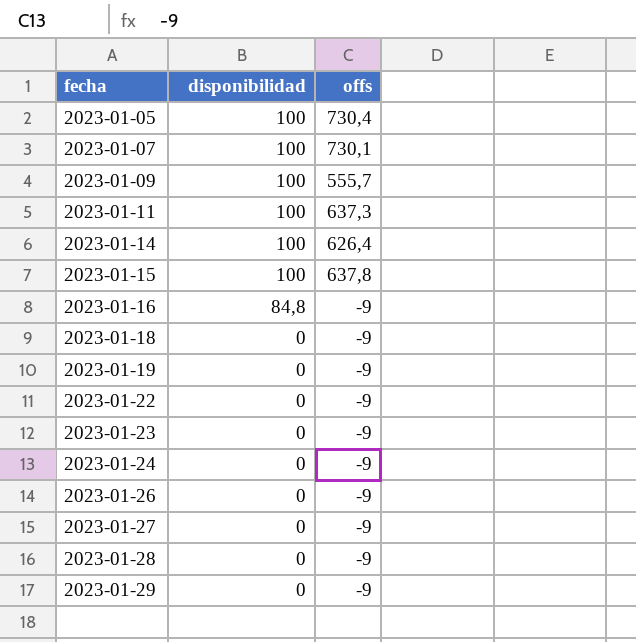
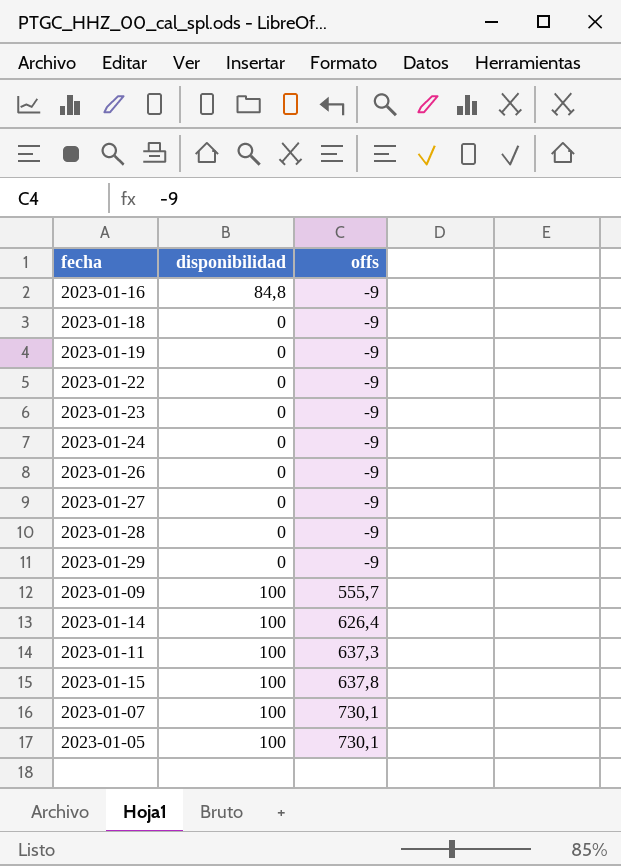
row order: fecha ascending -> offs ascending
2023-01-05 | offs: 730,4 -> 730,1

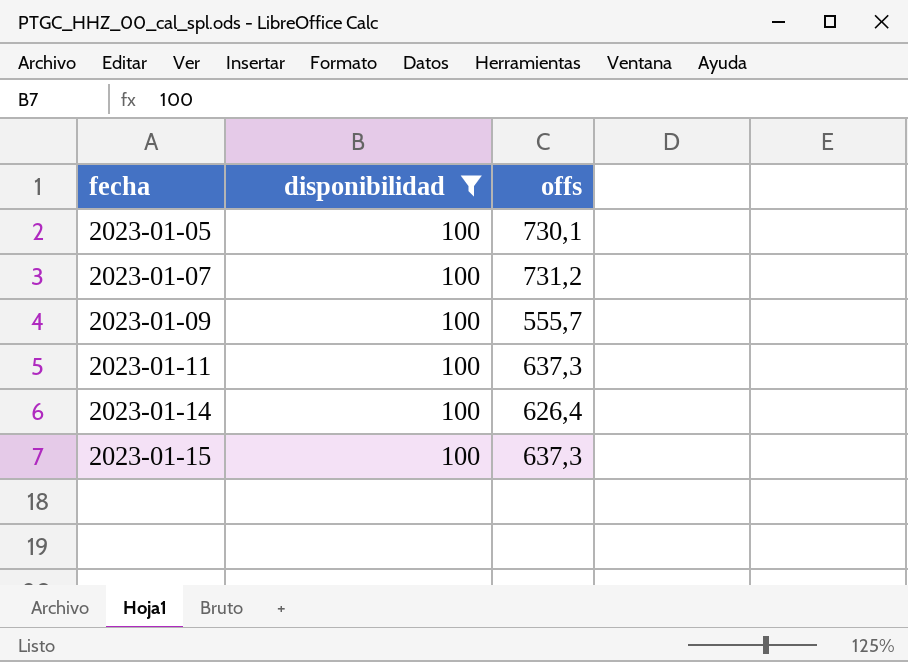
filter: none -> disponibilidad = 100
row order: offs ascending -> fecha ascending
2023-01-07 | offs: 730,1 -> 731,2
2023-01-15 | offs: 637,8 -> 637,3

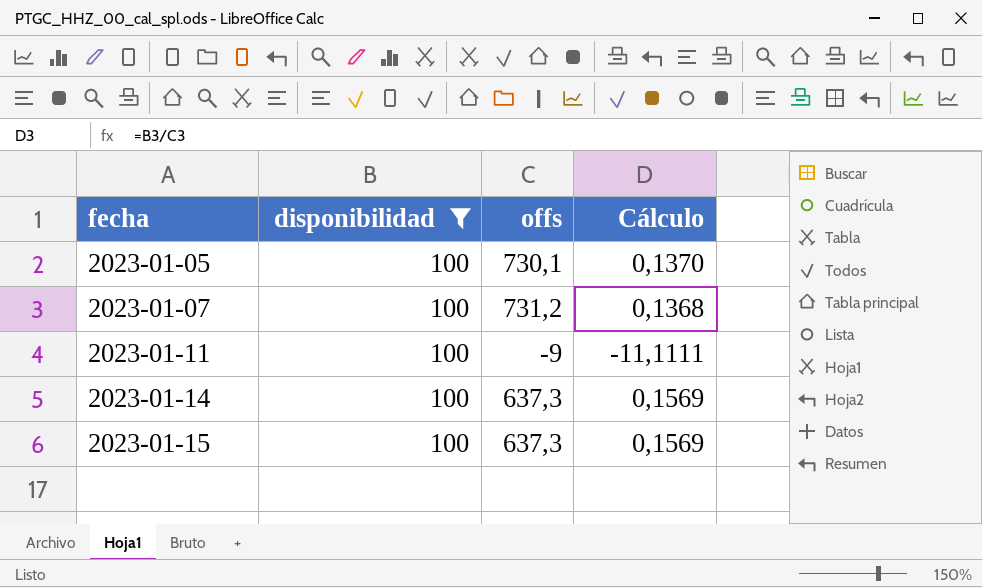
column Cálculo | formula: none -> [disponibilidad] / [offs]
row 2023-01-09: 100 | 555,7 -> none
2023-01-11 | offs: 637,3 -> -9
2023-01-14 | offs: 626,4 -> 637,3

